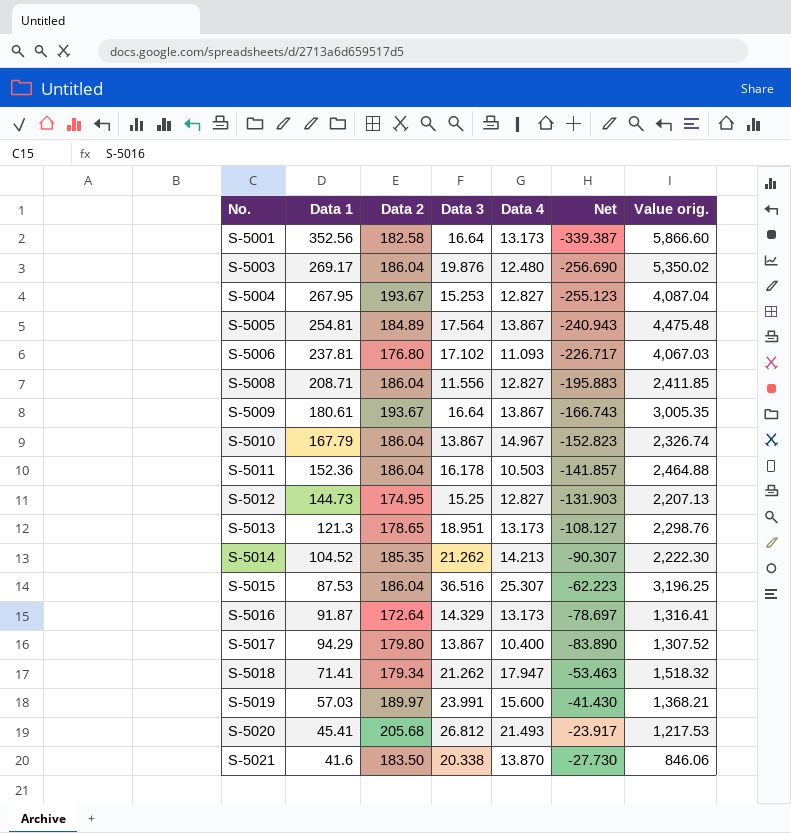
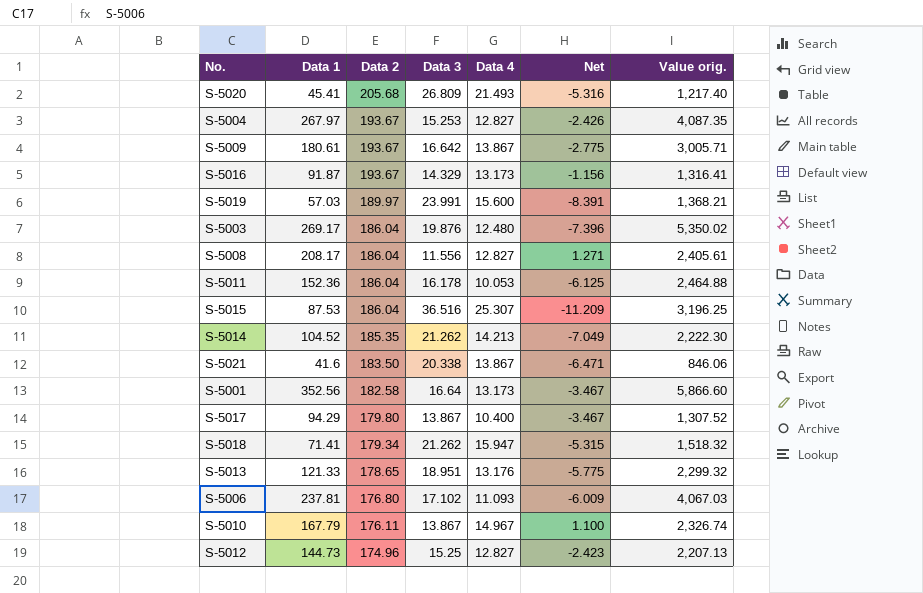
row order: No. ascending -> Data 2 descending
column Net | formula: [Data 4] - [Data 1] -> [Data 4] - [Data 3]
row S-5005: 254.81 | 184.89 | 17.564 | 13.867 | -240.943 | 4,475.48 -> none
S-5020 | Data 3: 26.812 -> 26.809
S-5020 | Value orig.: 1,217.53 -> 1,217.40
S-5004 | Data 1: 267.95 -> 267.97
S-5004 | Value orig.: 4,087.04 -> 4,087.35
S-5009 | Data 3: 16.64 -> 16.642
S-5009 | Value orig.: 3,005.35 -> 3,005.71
S-5016 | Data 2: 172.64 -> 193.67
S-5008 | Data 1: 208.71 -> 208.17
S-5008 | Value orig.: 2,411.85 -> 2,405.61
S-5011 | Data 4: 10.503 -> 10.053
S-5021 | Data 4: 13.870 -> 13.867
S-5018 | Data 4: 17.947 -> 15.947
S-5013 | Data 1: 121.3 -> 121.33
S-5013 | Data 4: 13.173 -> 13.176
S-5013 | Value orig.: 2,298.76 -> 2,299.32
S-5010 | Data 2: 186.04 -> 176.11
S-5012 | Data 2: 174.95 -> 174.96

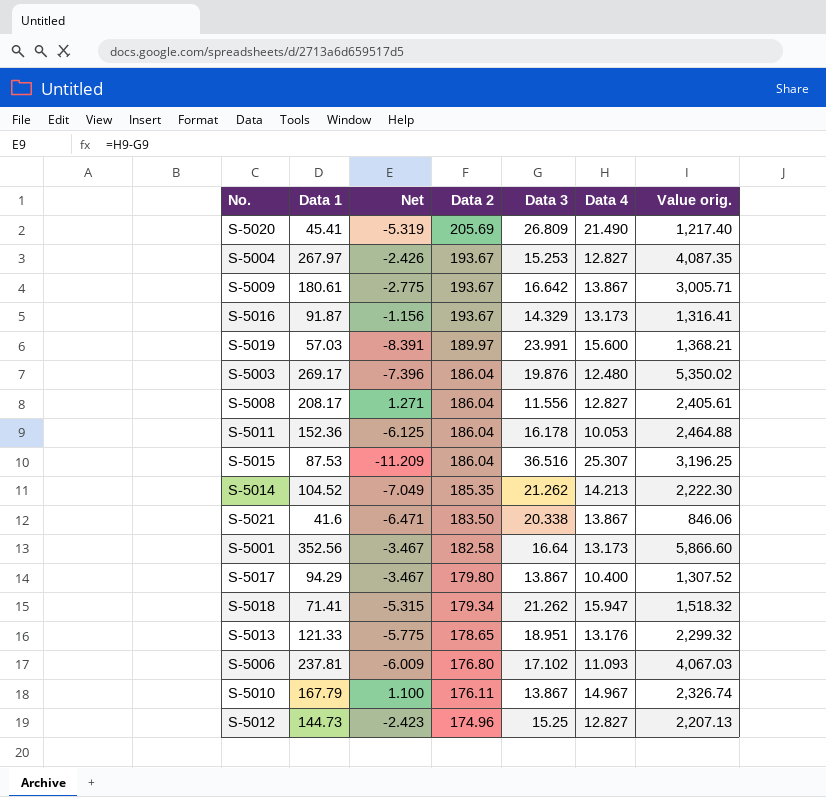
column Net | position: 6 -> 3
S-5020 | Net: -5.316 -> -5.319
S-5020 | Data 2: 205.68 -> 205.69
S-5020 | Data 4: 21.493 -> 21.490

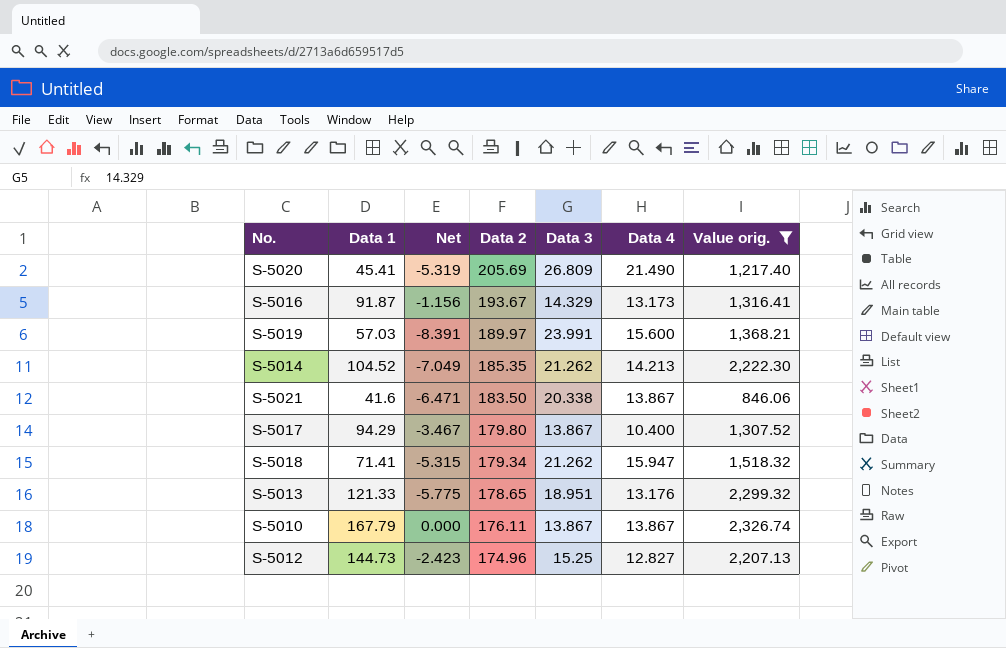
filter: none -> Value orig. <= 2,326.74
S-5010 | Net: 1.100 -> 0.000
S-5010 | Data 4: 14.967 -> 13.867

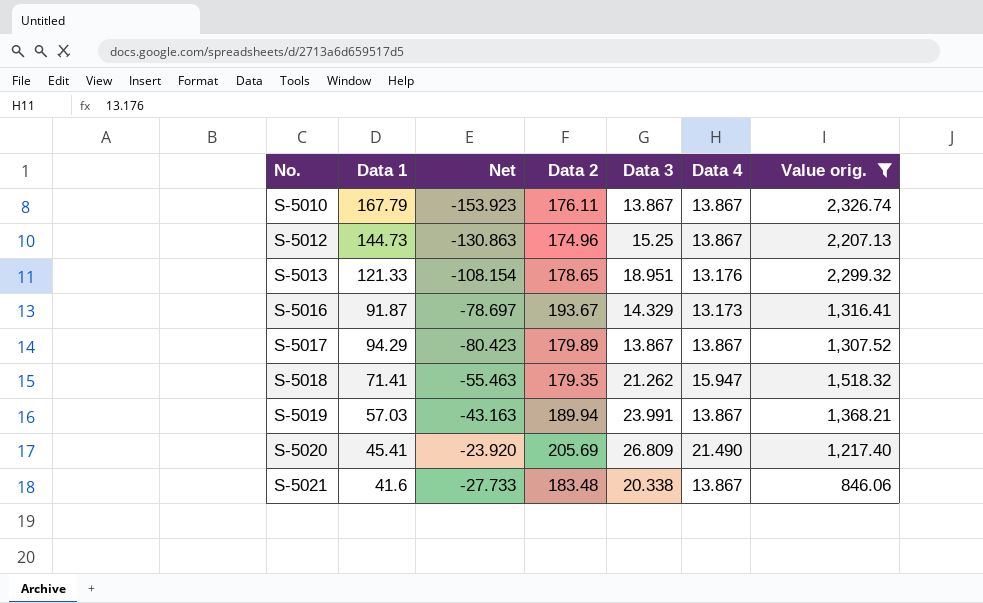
row order: Data 2 descending -> No. ascending
column Net | formula: [Data 4] - [Data 3] -> [Data 4] - [Data 1]
row S-5014: 104.52 | -7.049 | 185.35 | 21.262 | 14.213 | 2,222.30 -> none
S-5012 | Data 4: 12.827 -> 13.867
S-5017 | Data 2: 179.80 -> 179.89
S-5017 | Data 4: 10.400 -> 13.867
S-5018 | Data 2: 179.34 -> 179.35
S-5019 | Data 2: 189.97 -> 189.94
S-5019 | Data 4: 15.600 -> 13.867
S-5021 | Data 2: 183.50 -> 183.48

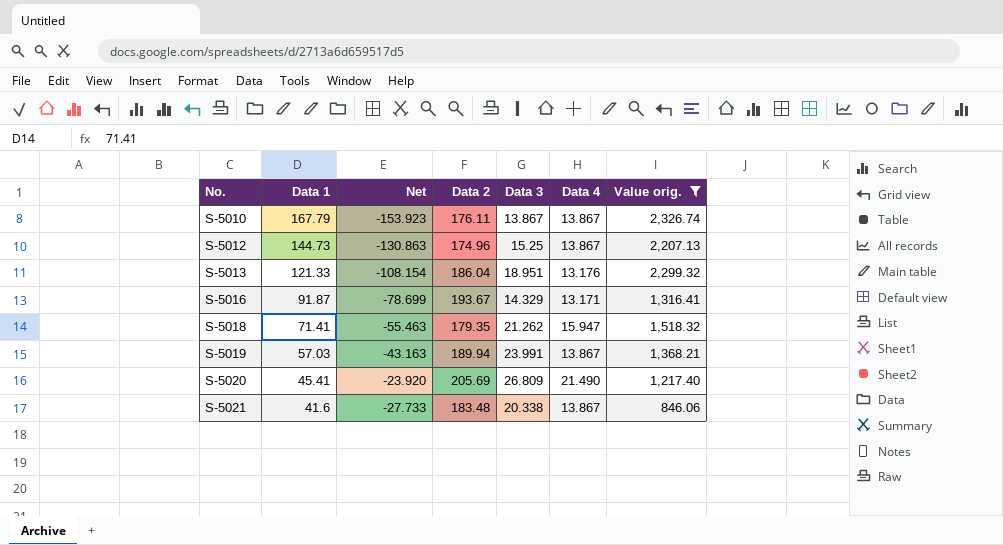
row S-5017: 94.29 | -80.423 | 179.89 | 13.867 | 13.867 | 1,307.52 -> none
S-5013 | Data 2: 178.65 -> 186.04
S-5016 | Net: -78.697 -> -78.699
S-5016 | Data 4: 13.173 -> 13.171

